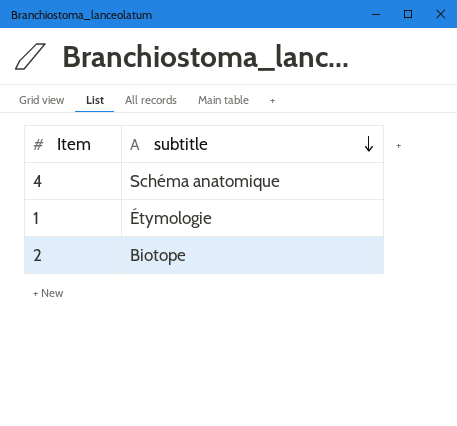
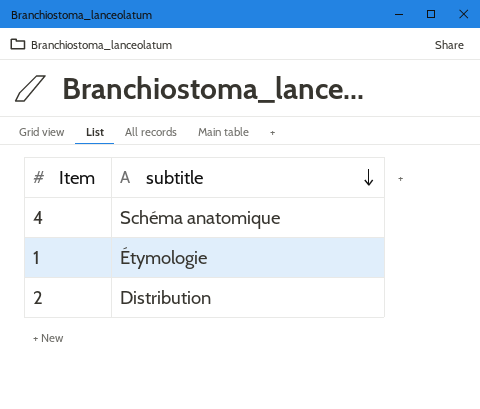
2 | subtitle: Biotope -> Distribution

